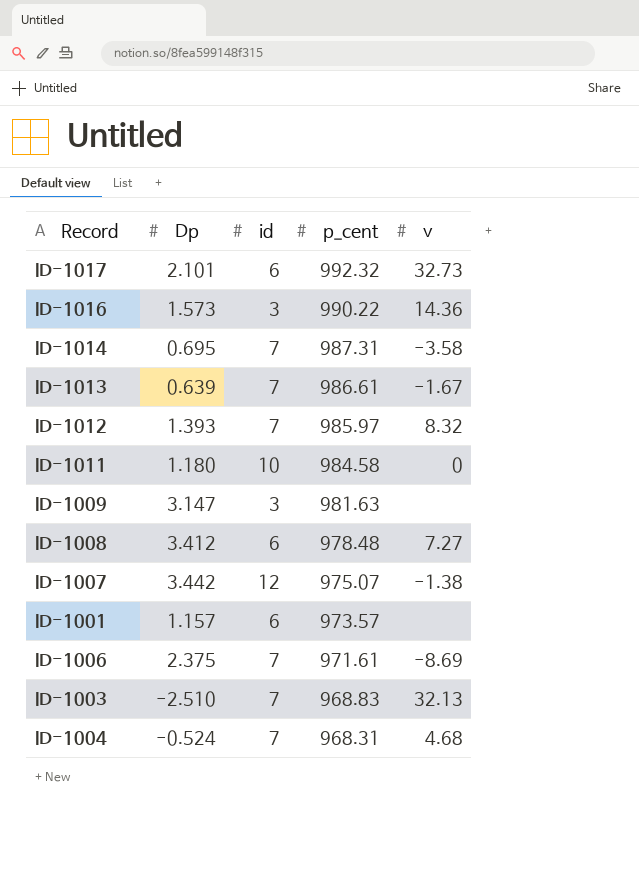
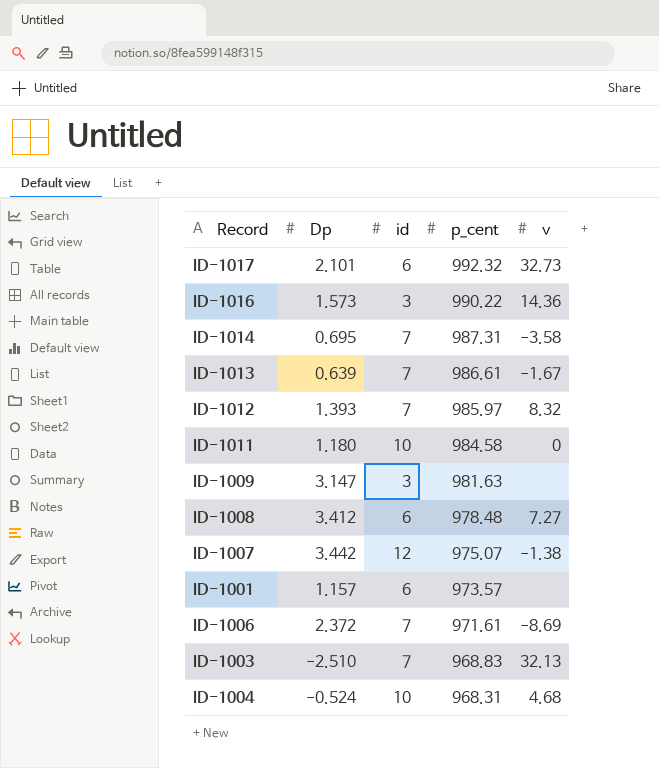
ID-1006 | Dp: 2.375 -> 2.372
ID-1004 | id: 7 -> 10

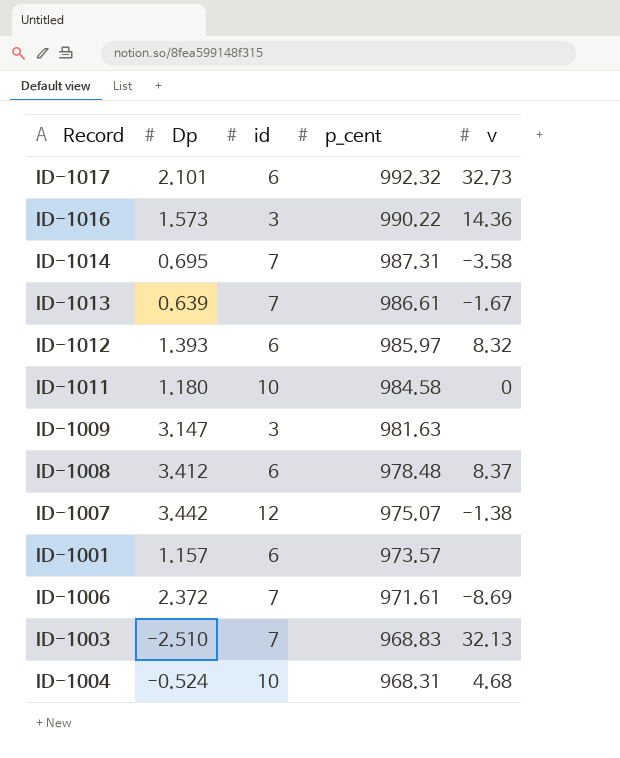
ID-1012 | id: 7 -> 6
ID-1008 | v: 7.27 -> 8.37

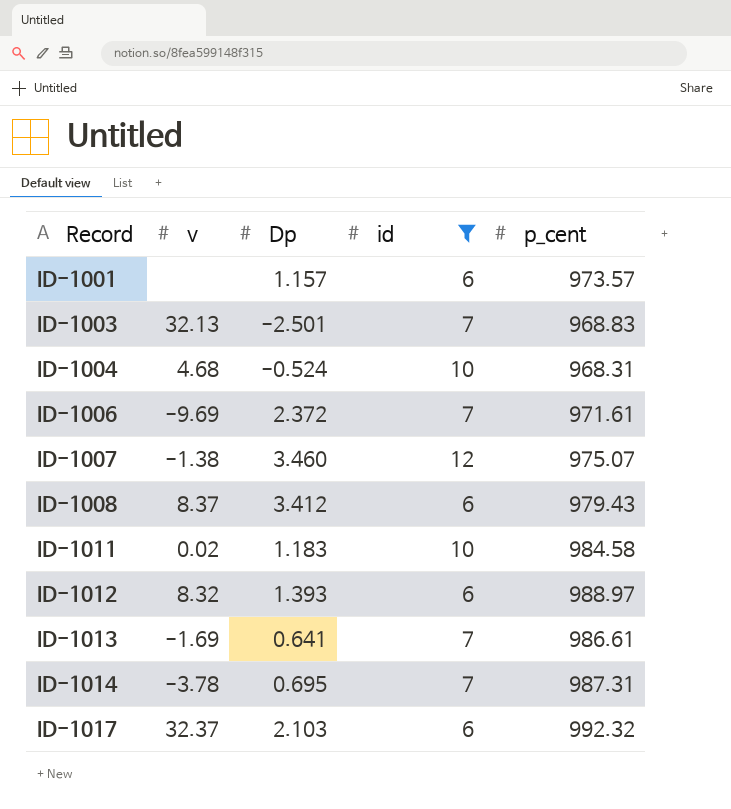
filter: none -> id != 3
row order: p_cent descending -> Record ascending
column v | position: 5 -> 2
ID-1003 | Dp: -2.510 -> -2.501
ID-1006 | v: -8.69 -> -9.69
ID-1007 | Dp: 3.442 -> 3.460
ID-1008 | p_cent: 978.48 -> 979.43
ID-1011 | v: 0 -> 0.02
ID-1011 | Dp: 1.180 -> 1.183
ID-1012 | p_cent: 985.97 -> 988.97
ID-1013 | v: -1.67 -> -1.69
ID-1013 | Dp: 0.639 -> 0.641
ID-1014 | v: -3.58 -> -3.78
ID-1017 | v: 32.73 -> 32.37
ID-1017 | Dp: 2.101 -> 2.103

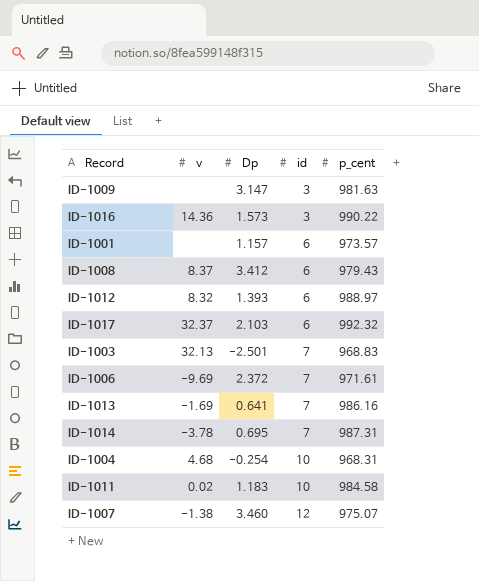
filter: id != 3 -> none
row order: Record ascending -> id ascending
ID-1013 | p_cent: 986.61 -> 986.16
ID-1004 | Dp: -0.524 -> -0.254

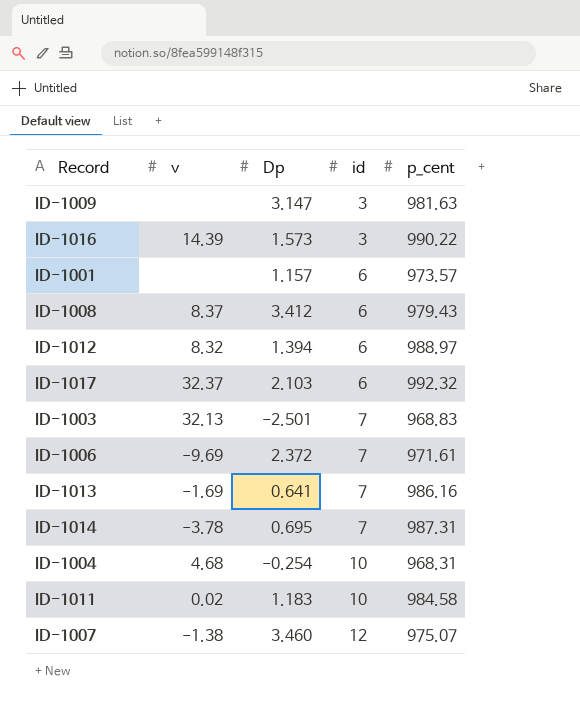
ID-1016 | v: 14.36 -> 14.39
ID-1012 | Dp: 1.393 -> 1.394

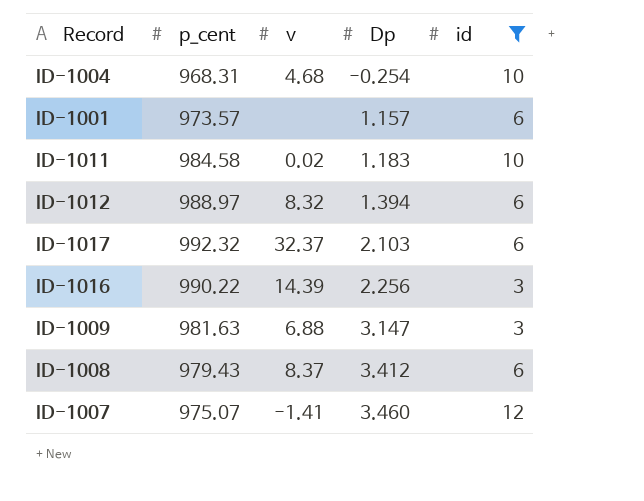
filter: none -> id != 7
row order: id ascending -> Dp ascending
column p_cent | position: 5 -> 2
ID-1016 | Dp: 1.573 -> 2.256
ID-1009 | v: none -> 6.88
ID-1007 | v: -1.38 -> -1.41

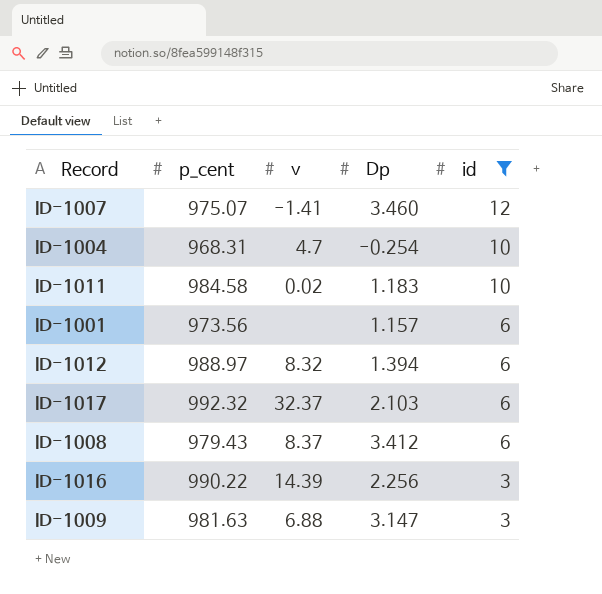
row order: Dp ascending -> id descending
ID-1004 | v: 4.68 -> 4.7
ID-1001 | p_cent: 973.57 -> 973.56

